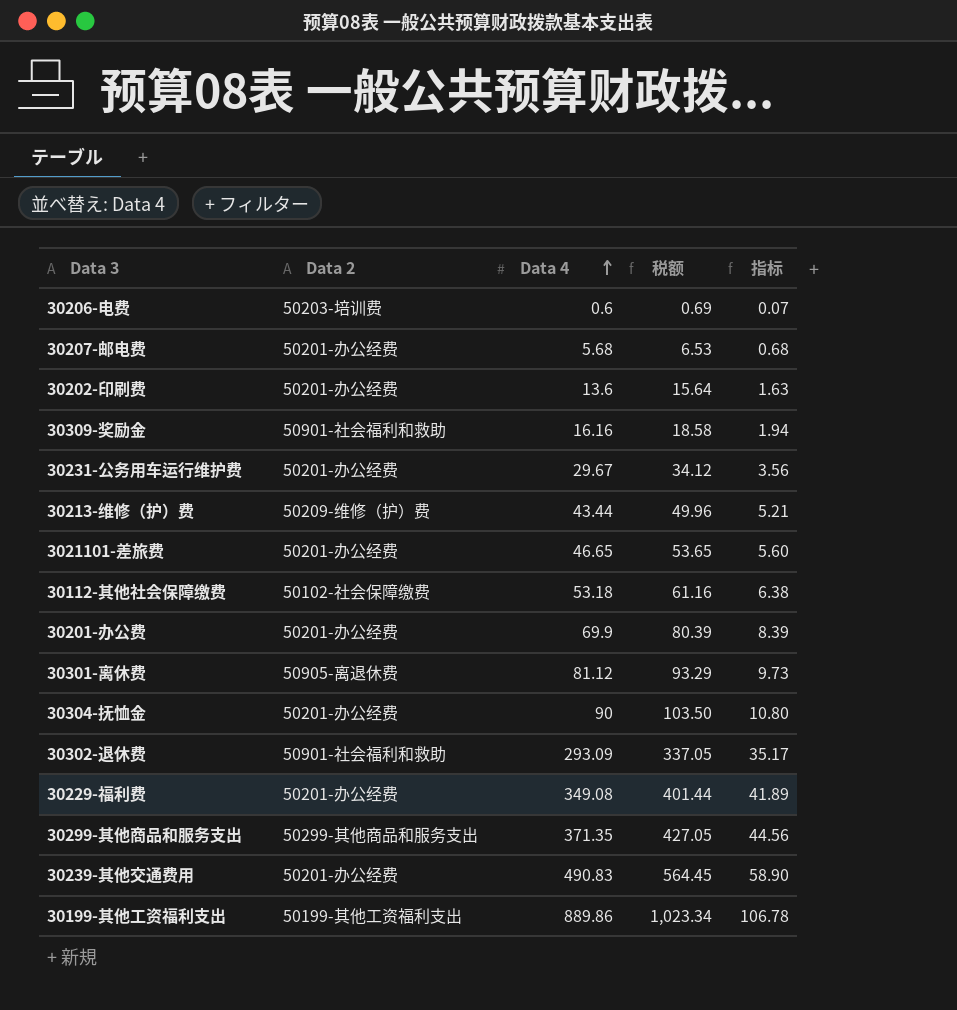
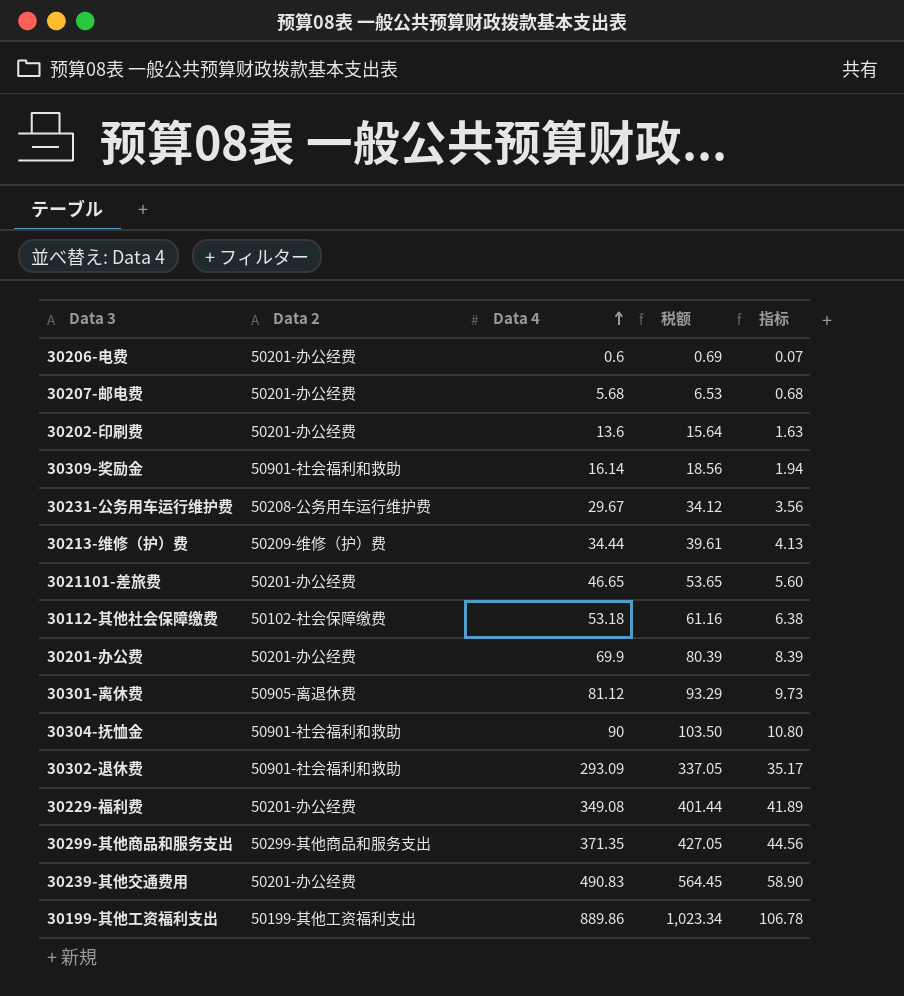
30206-电费 | Data 2: 50203-培训费 -> 50201-办公经费
30309-奖励金 | Data 4: 16.16 -> 16.14
30309-奖励金 | 税额: 18.58 -> 18.56
30231-公务用车运行维护费 | Data 2: 50201-办公经费 -> 50208-公务用车运行维护费
30213-维修（护）费 | Data 4: 43.44 -> 34.44
30213-维修（护）费 | 税额: 49.96 -> 39.61
30213-维修（护）费 | 指标: 5.21 -> 4.13
30304-抚恤金 | Data 2: 50201-办公经费 -> 50901-社会福利和救助

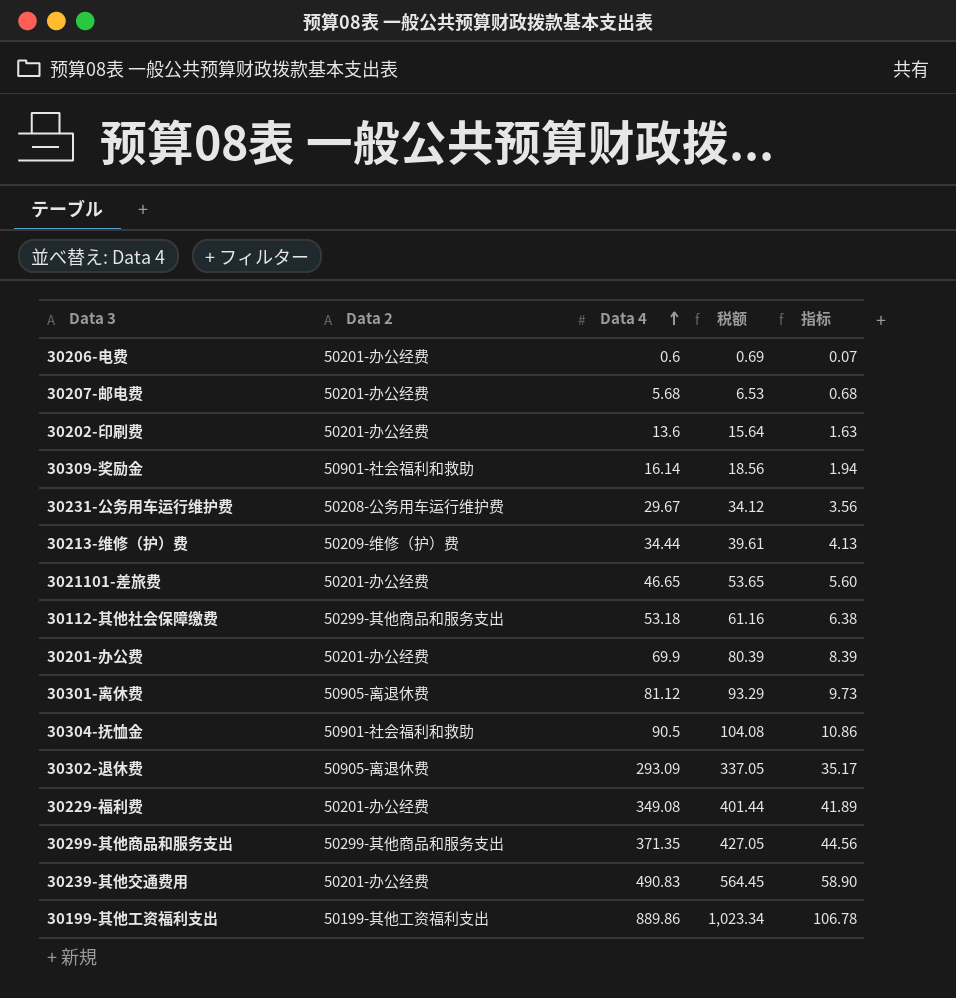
30112-其他社会保障缴费 | Data 2: 50102-社会保障缴费 -> 50299-其他商品和服务支出
30304-抚恤金 | Data 4: 90 -> 90.5
30304-抚恤金 | 税额: 103.50 -> 104.08
30304-抚恤金 | 指标: 10.80 -> 10.86
30302-退休费 | Data 2: 50901-社会福利和救助 -> 50905-离退休费

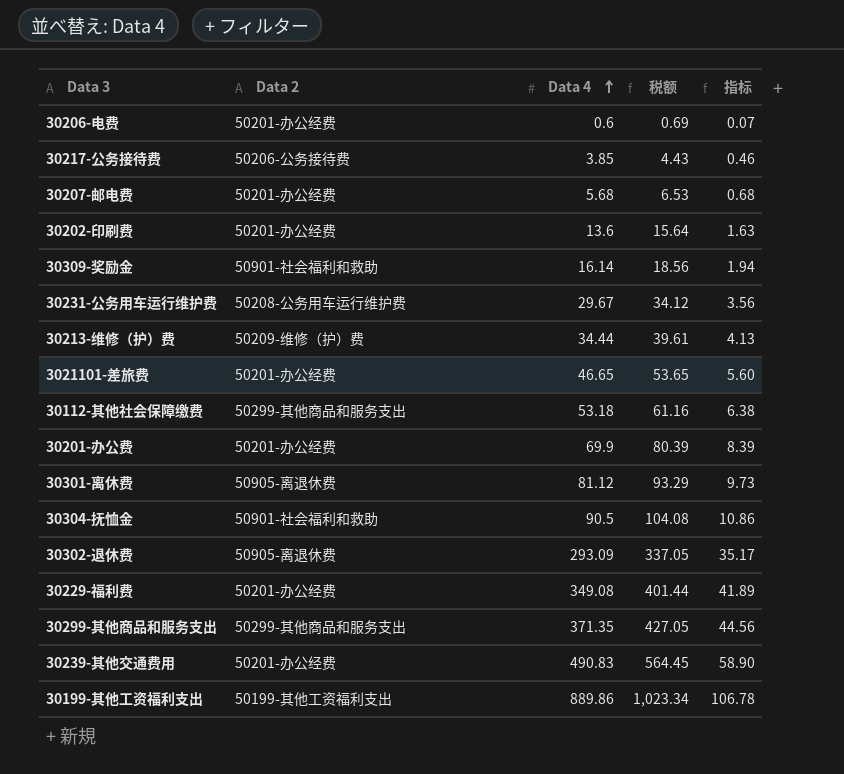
row 30217-公务接待费: none -> 50206-公务接待费 | 3.85 | 4.43 | 0.46

